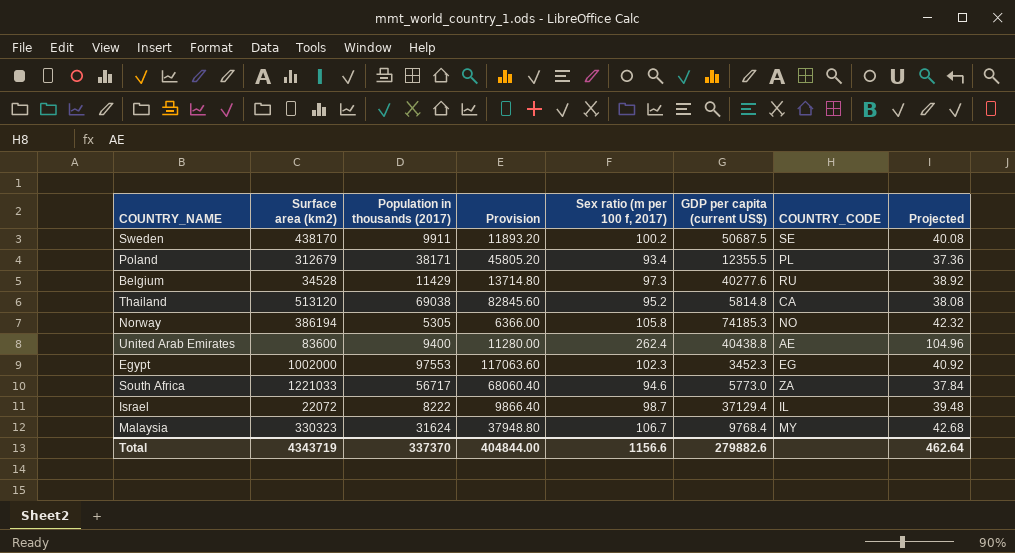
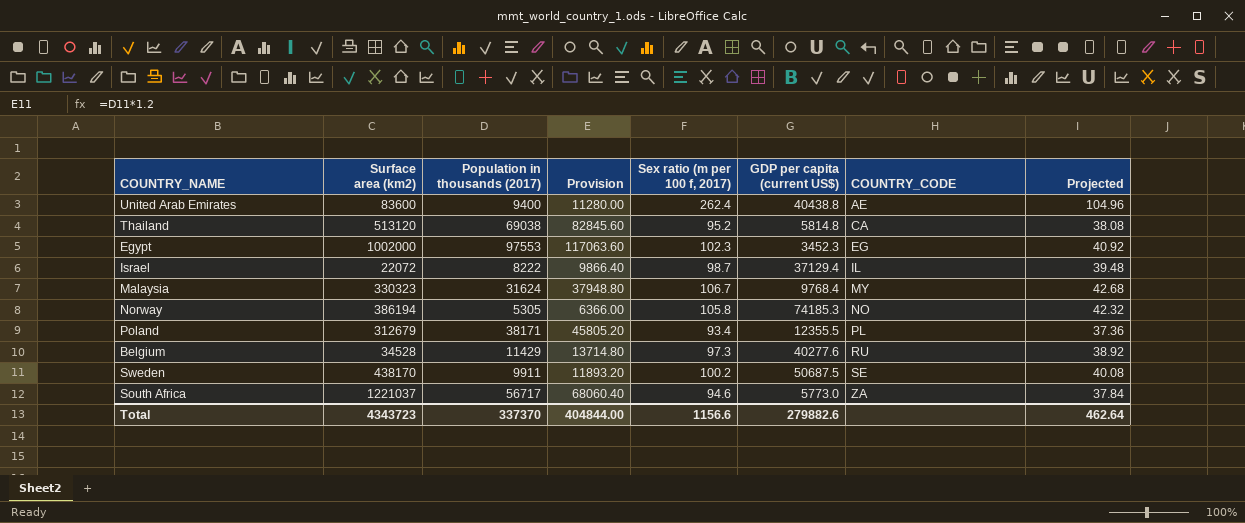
row order: none -> COUNTRY_CODE ascending
South Africa | Surface area (km2): 1221033 -> 1221037
Total | Surface area (km2): 4343719 -> 4343723

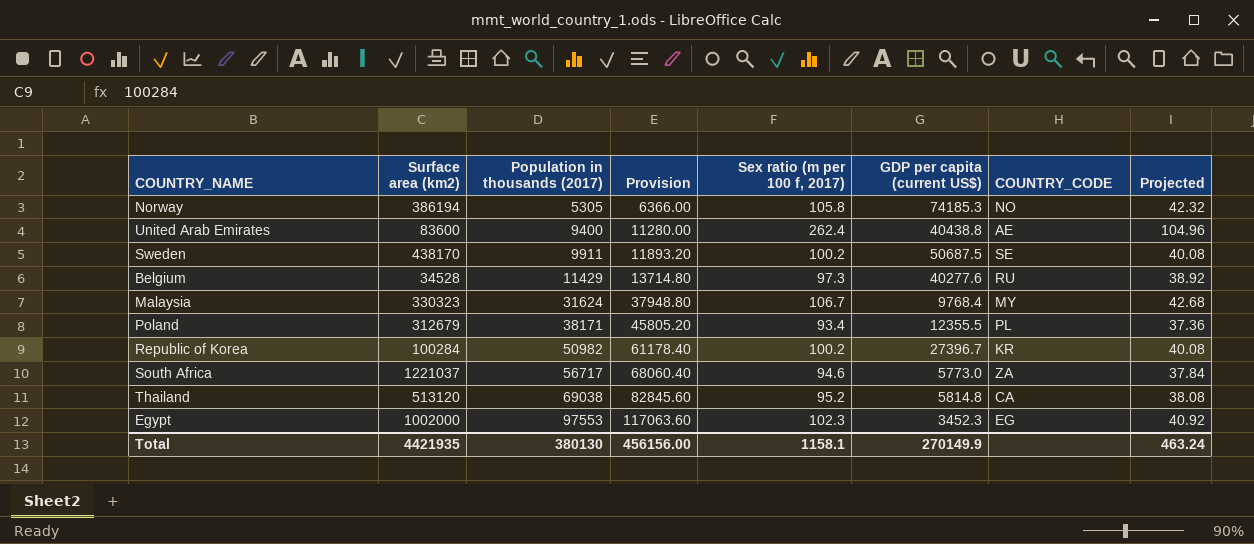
row order: COUNTRY_CODE ascending -> Population in thousands (2017) ascending
row Israel: 22072 | 8222 | 9866.40 | 98.7 | 37129.4 | IL | 39.48 -> none
row Republic of Korea: none -> 100284 | 50982 | 61178.40 | 100.2 | 27396.7 | KR | 40.08
Total | Surface area (km2): 4343723 -> 4421935
Total | Population in thousands (2017): 337370 -> 380130
Total | Provision: 404844.00 -> 456156.00
Total | Sex ratio (m per 100 f, 2017): 1156.6 -> 1158.1
Total | GDP per capita (current US$): 279882.6 -> 270149.9
Total | Projected: 462.64 -> 463.24

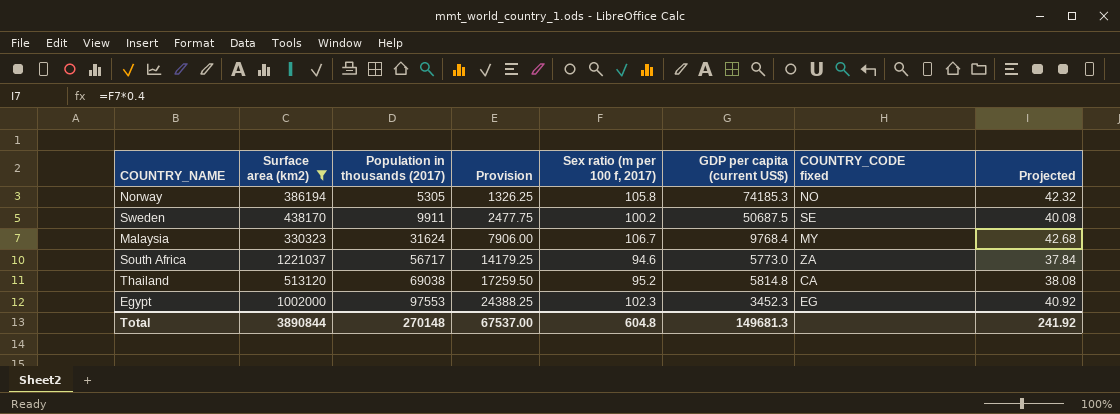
filter: none -> Surface area (km2) >= 330323
column Provision | formula: [Population in thousands (2017)] * 1.2 -> [Population in thousands (2017)] * 0.25
column name: COUNTRY_CODE -> COUNTRY_CODE fixed
Total | Surface area (km2): 4421935 -> 3890844
Total | Population in thousands (2017): 380130 -> 270148
Total | Provision: 456156.00 -> 67537.00
Total | Sex ratio (m per 100 f, 2017): 1158.1 -> 604.8
Total | GDP per capita (current US$): 270149.9 -> 149681.3
Total | Projected: 463.24 -> 241.92

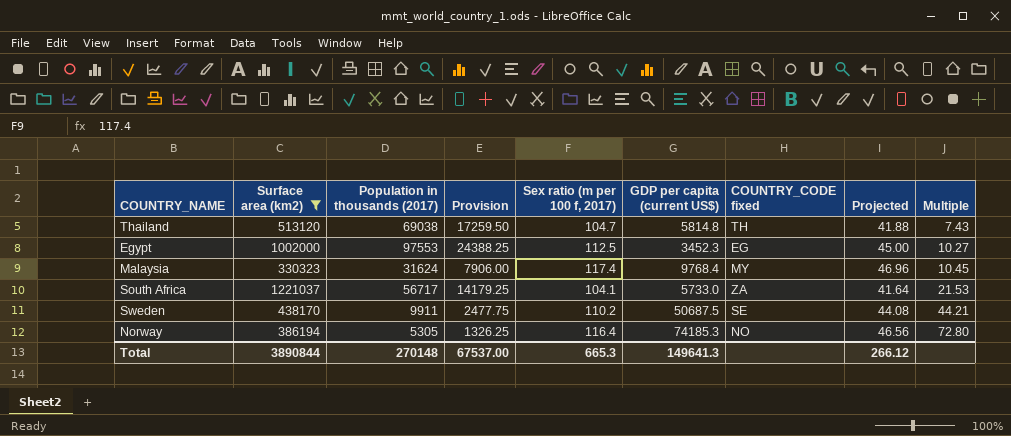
row order: Population in thousands (2017) ascending -> Multiple ascending
column Multiple | formula: none -> [Surface area (km2)] / [Population in thousands (2017)]
Thailand | Sex ratio (m per 100 f, 2017): 95.2 -> 104.7
Thailand | COUNTRY_CODE fixed: CA -> TH
Thailand | Projected: 38.08 -> 41.88
Egypt | Sex ratio (m per 100 f, 2017): 102.3 -> 112.5
Egypt | Projected: 40.92 -> 45.00
Malaysia | Sex ratio (m per 100 f, 2017): 106.7 -> 117.4
Malaysia | Projected: 42.68 -> 46.96
South Africa | Sex ratio (m per 100 f, 2017): 94.6 -> 104.1
South Africa | GDP per capita (current US$): 5773.0 -> 5733.0
South Africa | Projected: 37.84 -> 41.64
Sweden | Sex ratio (m per 100 f, 2017): 100.2 -> 110.2
Sweden | Projected: 40.08 -> 44.08
Norway | Sex ratio (m per 100 f, 2017): 105.8 -> 116.4
Norway | Projected: 42.32 -> 46.56
Total | Sex ratio (m per 100 f, 2017): 604.8 -> 665.3
Total | GDP per capita (current US$): 149681.3 -> 149641.3
Total | Projected: 241.92 -> 266.12

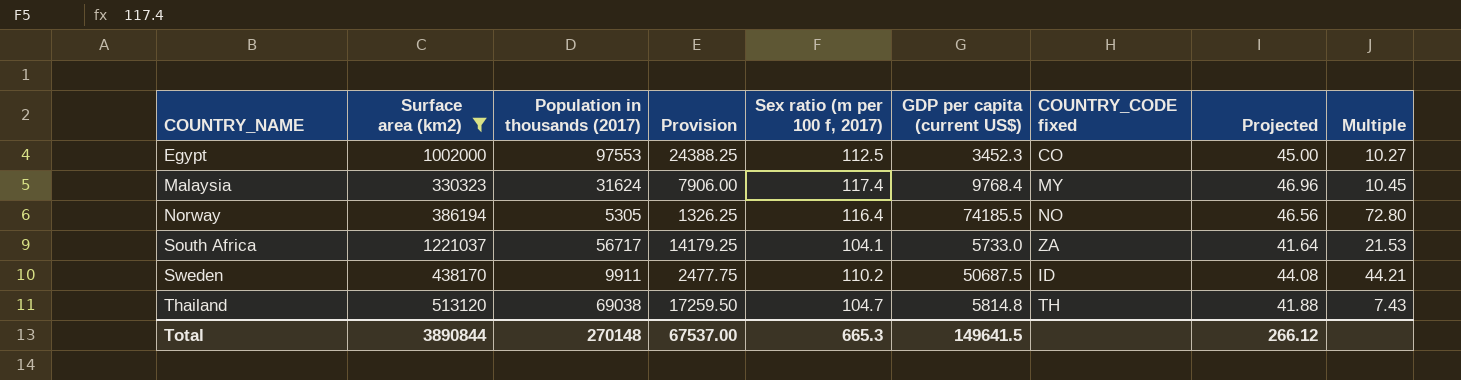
row order: Multiple ascending -> COUNTRY_NAME ascending
Egypt | COUNTRY_CODE fixed: EG -> CO
Norway | GDP per capita (current US$): 74185.3 -> 74185.5
Sweden | COUNTRY_CODE fixed: SE -> ID
Total | GDP per capita (current US$): 149641.3 -> 149641.5

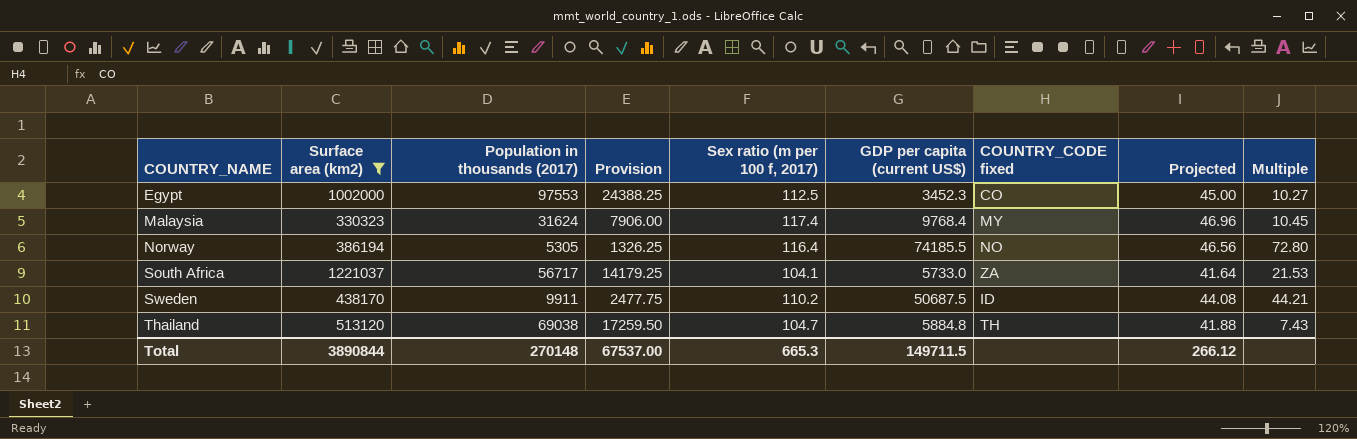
Thailand | GDP per capita (current US$): 5814.8 -> 5884.8
Total | GDP per capita (current US$): 149641.5 -> 149711.5

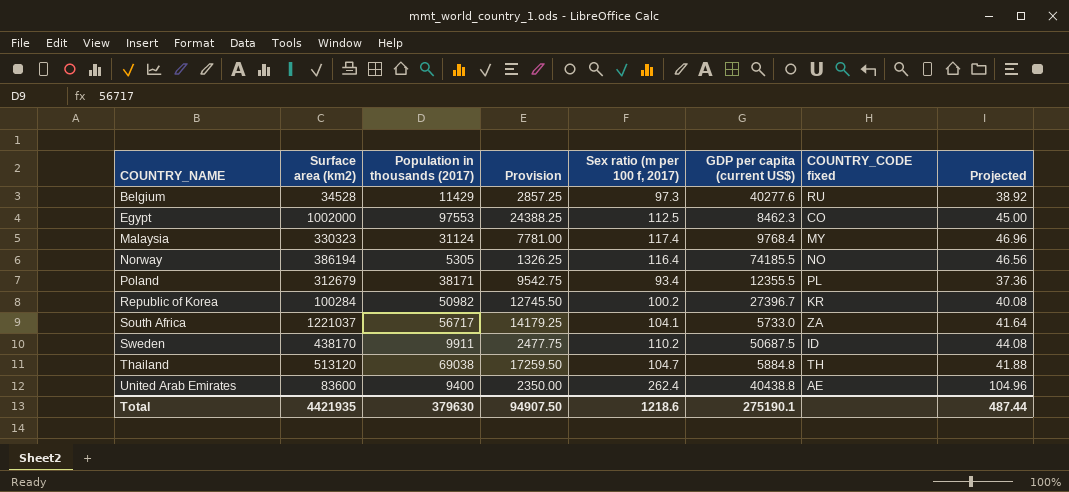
filter: Surface area (km2) >= 330323 -> none
column Multiple | formula: [Surface area (km2)] / [Population in thousands (2017)] -> none
Egypt | GDP per capita (current US$): 3452.3 -> 8462.3
Malaysia | Population in thousands (2017): 31624 -> 31124
Malaysia | Provision: 7906.00 -> 7781.00
Total | Surface area (km2): 3890844 -> 4421935
Total | Population in thousands (2017): 270148 -> 379630
Total | Provision: 67537.00 -> 94907.50
Total | Sex ratio (m per 100 f, 2017): 665.3 -> 1218.6
Total | GDP per capita (current US$): 149711.5 -> 275190.1
Total | Projected: 266.12 -> 487.44

